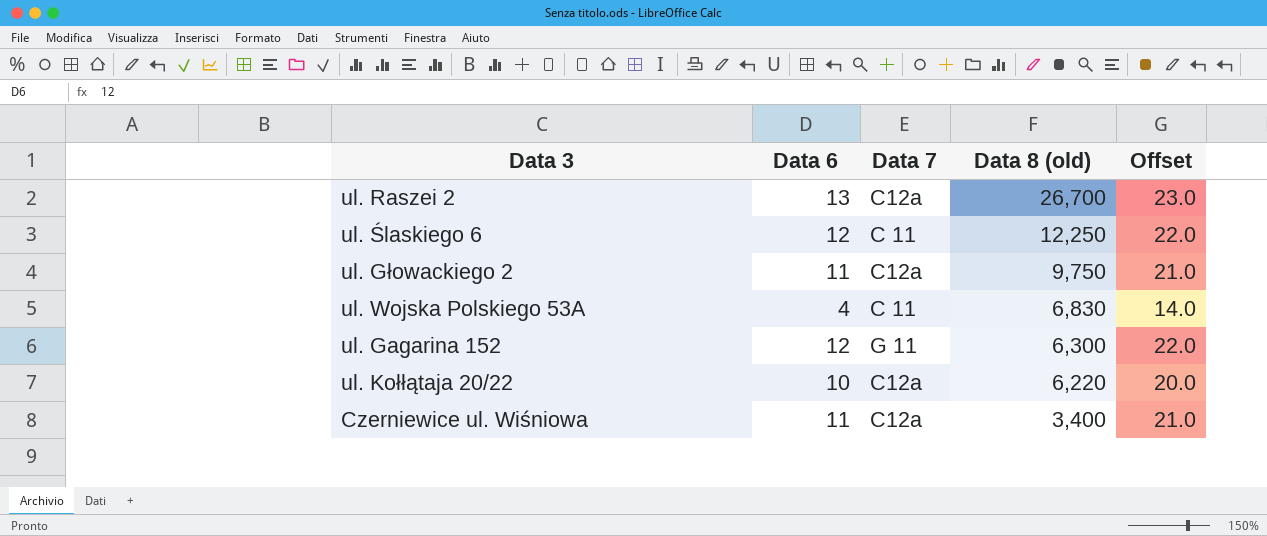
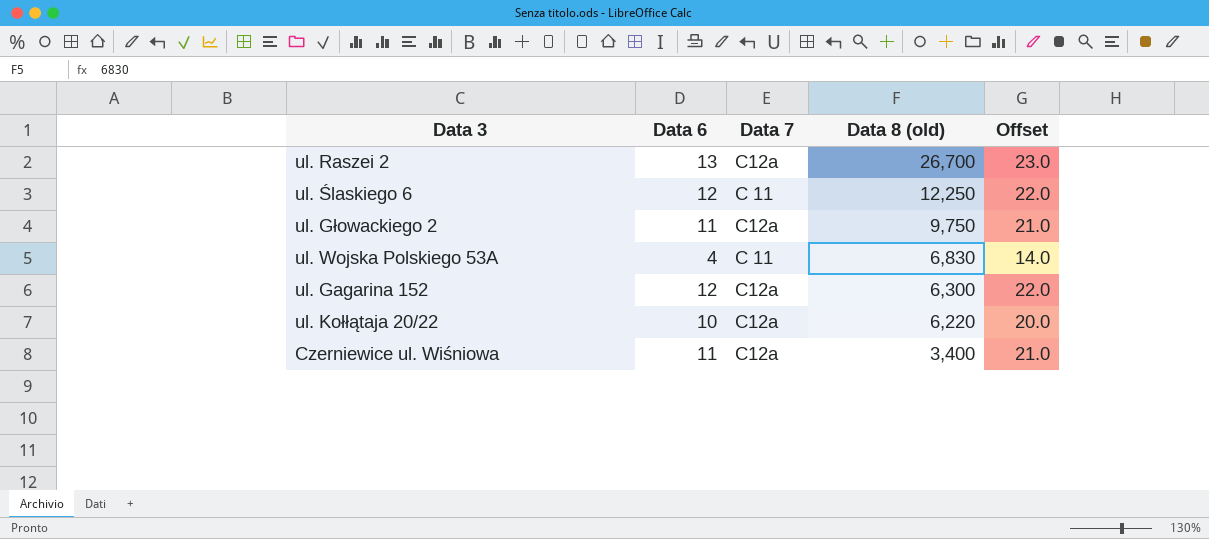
ul. Gagarina 152 | Data 7: G 11 -> C12a

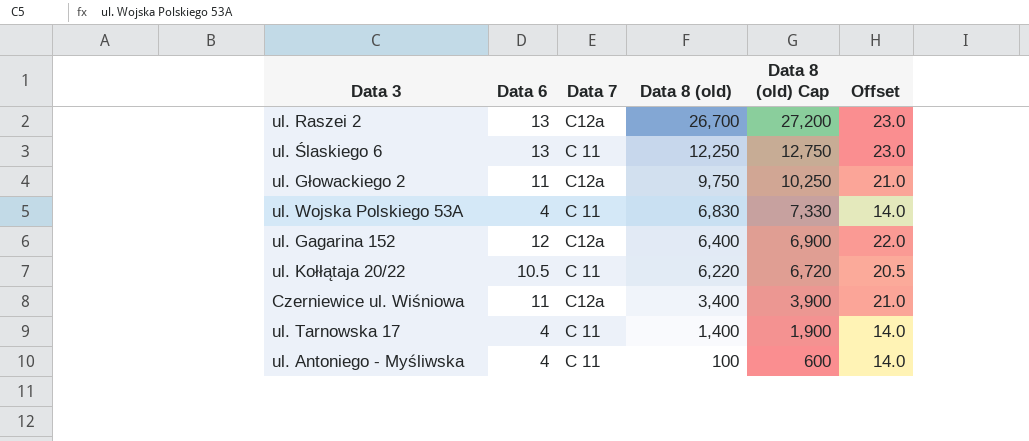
column Data 8 (old) Cap | formula: none -> [Data 8 (old)] + 500
ul. Ślaskiego 6 | Data 6: 12 -> 13
ul. Ślaskiego 6 | Offset: 22.0 -> 23.0
ul. Gagarina 152 | Data 8 (old): 6,300 -> 6,400
ul. Kołłątaja 20/22 | Data 6: 10 -> 10.5
ul. Kołłątaja 20/22 | Data 7: C12a -> C 11
ul. Kołłątaja 20/22 | Offset: 20.0 -> 20.5
row ul. Tarnowska 17: none -> 4 | C 11 | 1,400 | 1,900 | 14.0
row ul. Antoniego - Myśliwska: none -> 4 | C 11 | 100 | 600 | 14.0

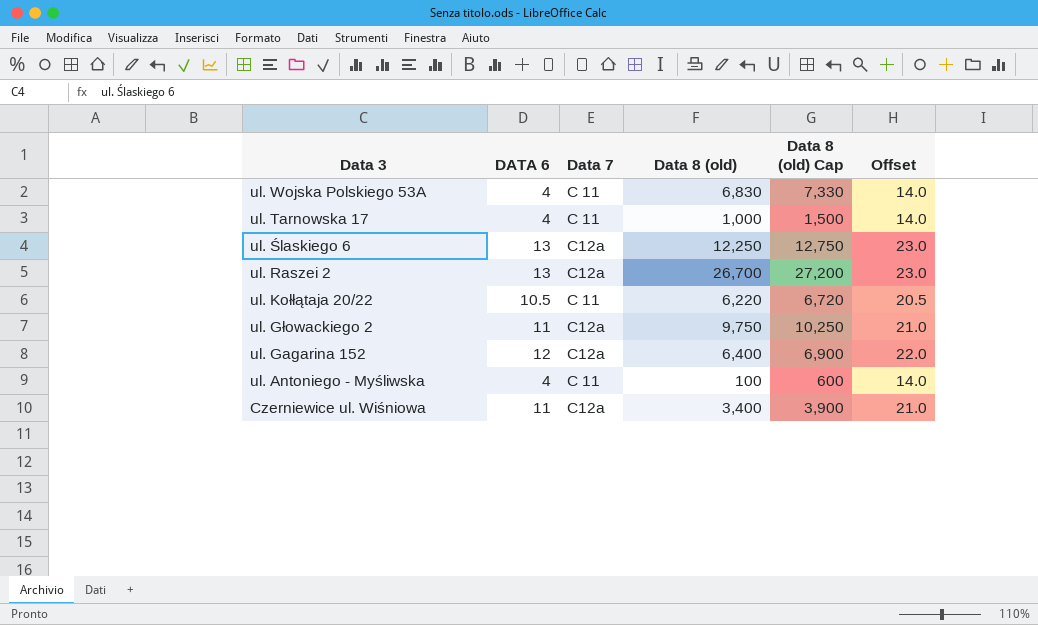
row order: Data 8 (old) descending -> Data 3 descending
column name: Data 6 -> DATA 6
ul. Tarnowska 17 | Data 8 (old): 1,400 -> 1,000
ul. Tarnowska 17 | Data 8 (old) Cap: 1,900 -> 1,500
ul. Ślaskiego 6 | Data 7: C 11 -> C12a

